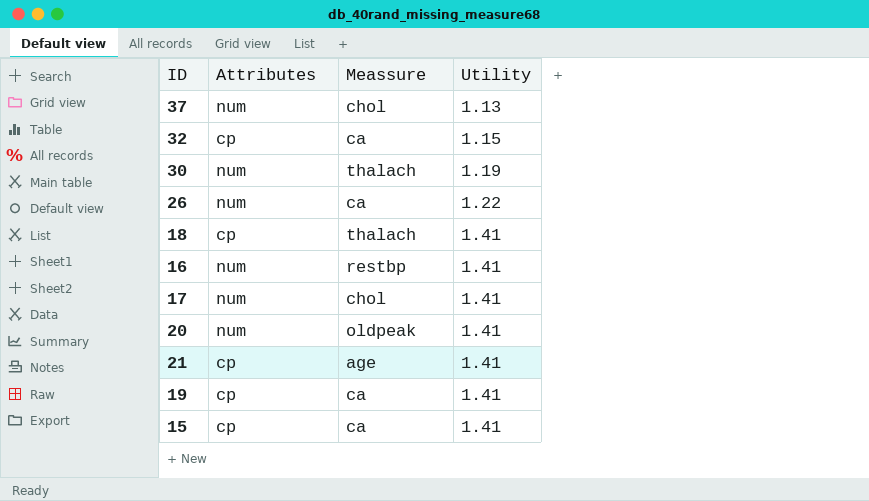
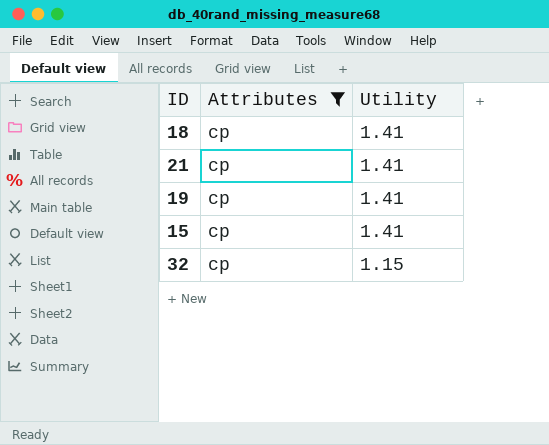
filter: none -> Attributes = cp
row order: Utility ascending -> Utility descending
column Meassure | position: 3 -> none

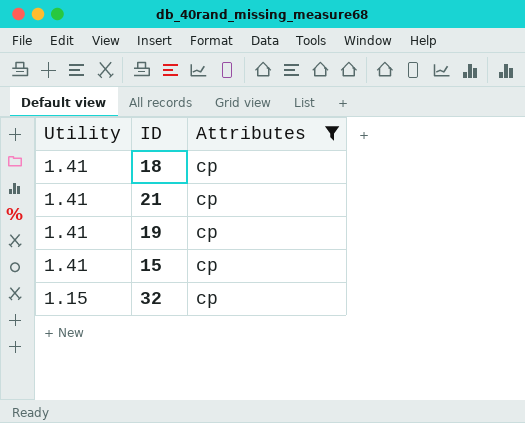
column Utility | position: 3 -> 1

